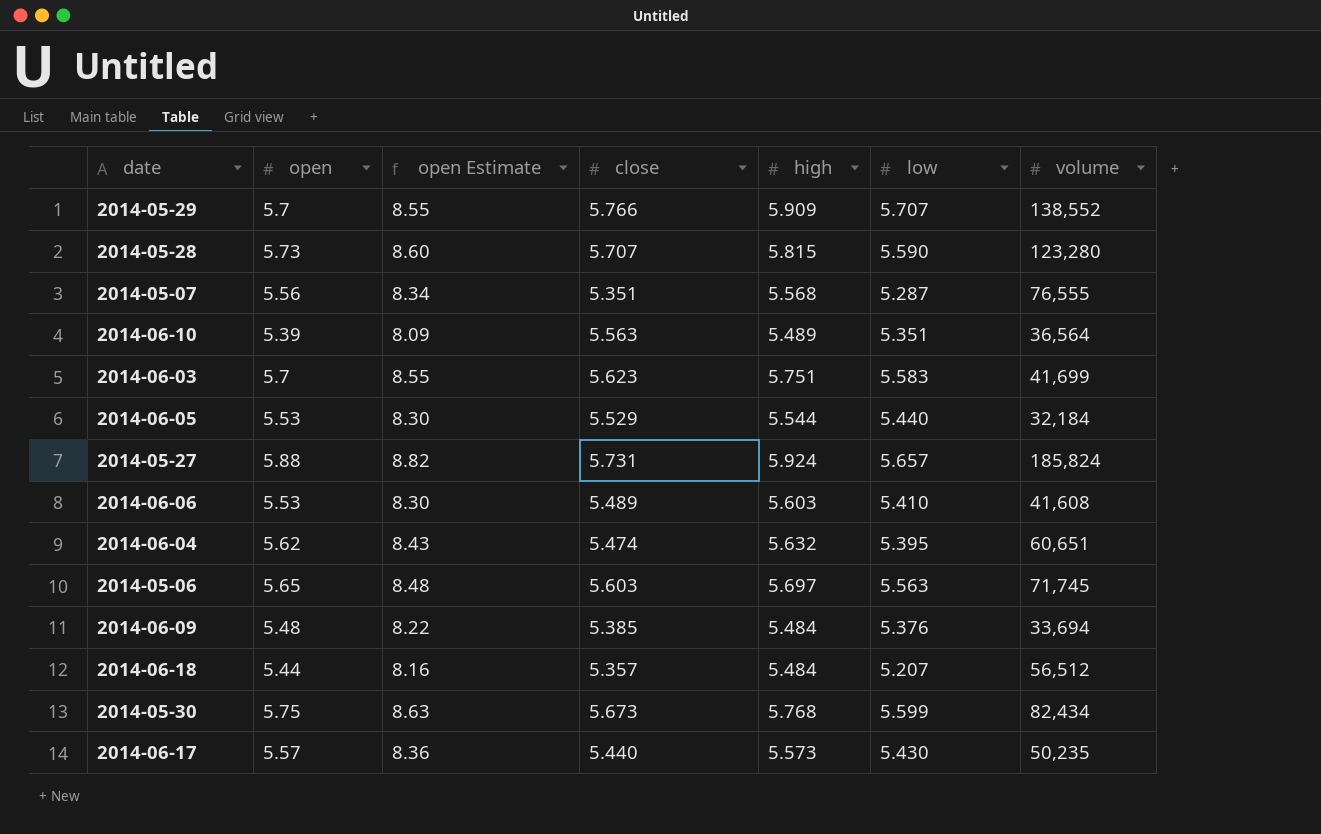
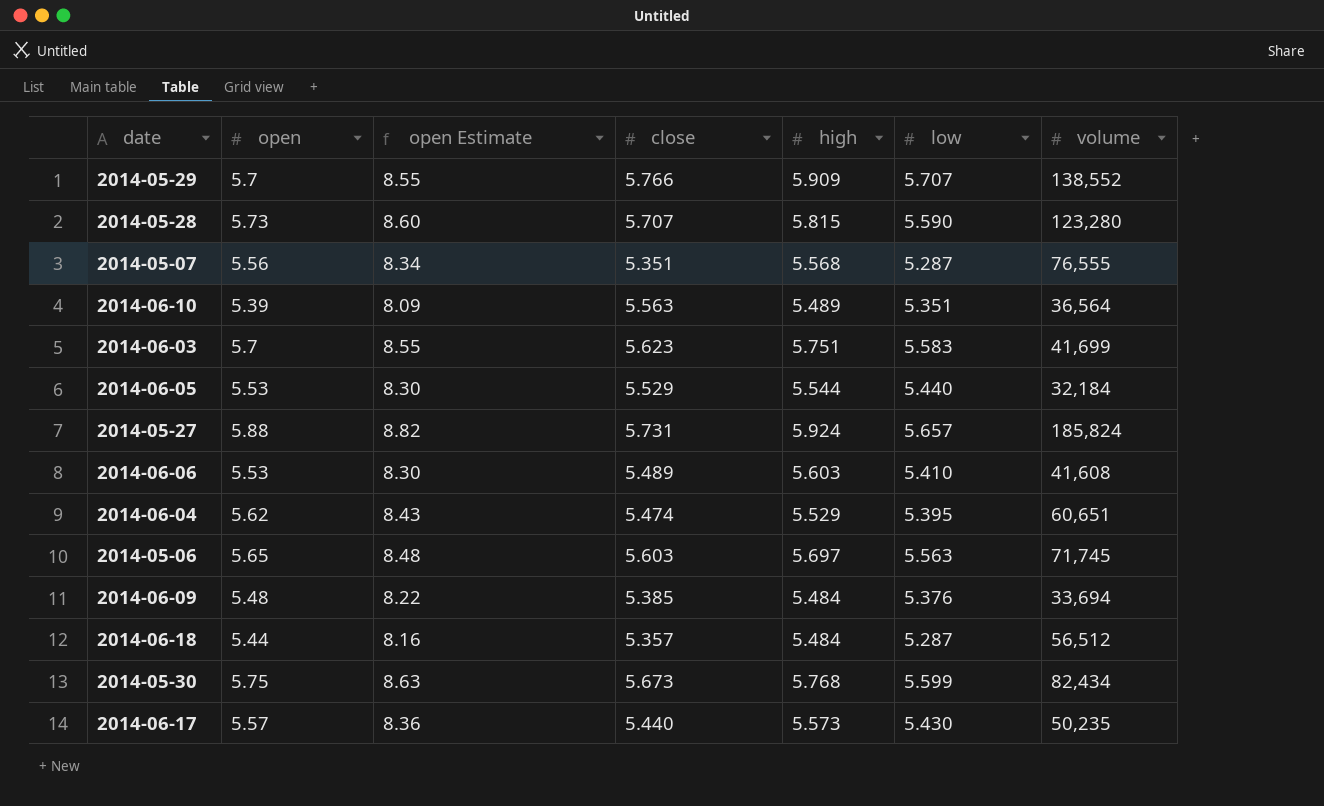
2014-06-04 | high: 5.632 -> 5.529
2014-06-18 | low: 5.207 -> 5.287

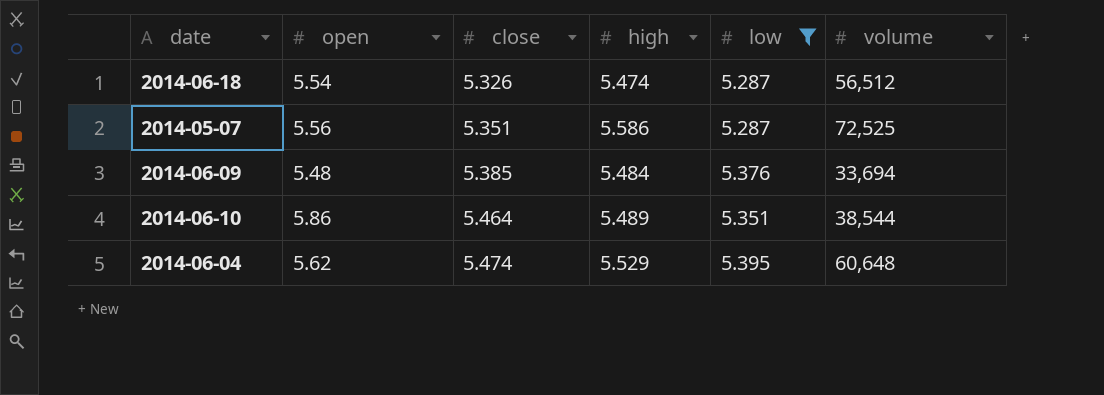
filter: none -> low <= 5.395
row order: none -> close ascending
column open Estimate | formula: [open] * 1.5 -> none
2014-06-18 | open: 5.44 -> 5.54
2014-06-18 | close: 5.357 -> 5.326
2014-06-18 | high: 5.484 -> 5.474
2014-05-07 | high: 5.568 -> 5.586
2014-05-07 | volume: 76,555 -> 72,525
2014-06-10 | open: 5.39 -> 5.86
2014-06-10 | close: 5.563 -> 5.464
2014-06-10 | volume: 36,564 -> 38,544
2014-06-04 | volume: 60,651 -> 60,648

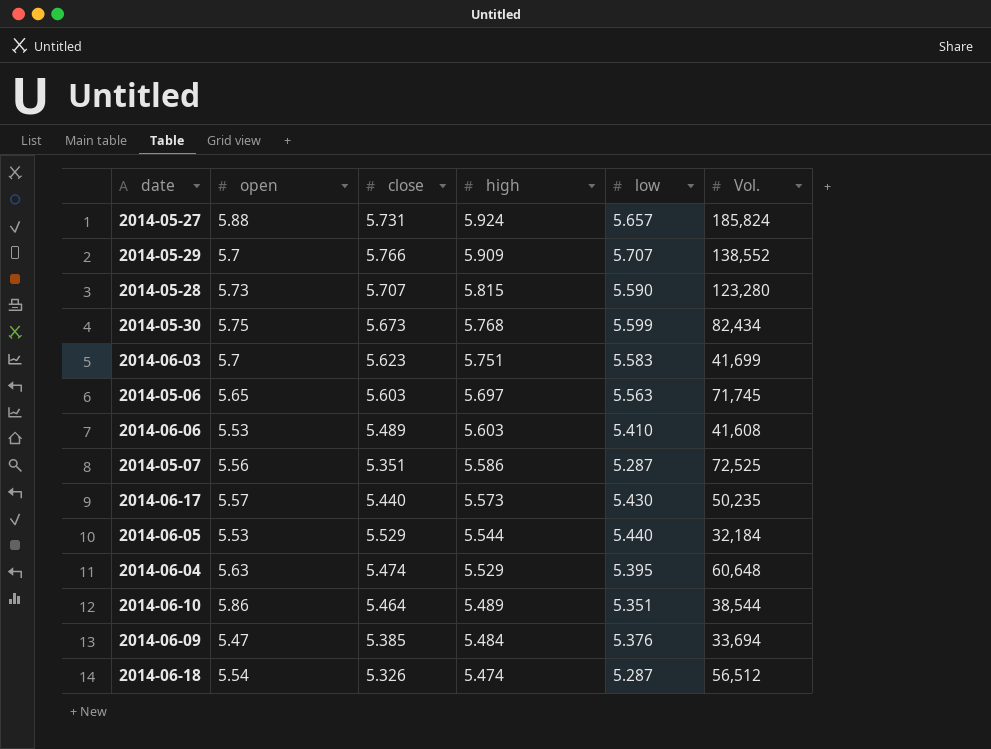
filter: low <= 5.395 -> none
row order: close ascending -> high descending
column name: volume -> Vol.
2014-06-04 | open: 5.62 -> 5.63
2014-06-09 | open: 5.48 -> 5.47

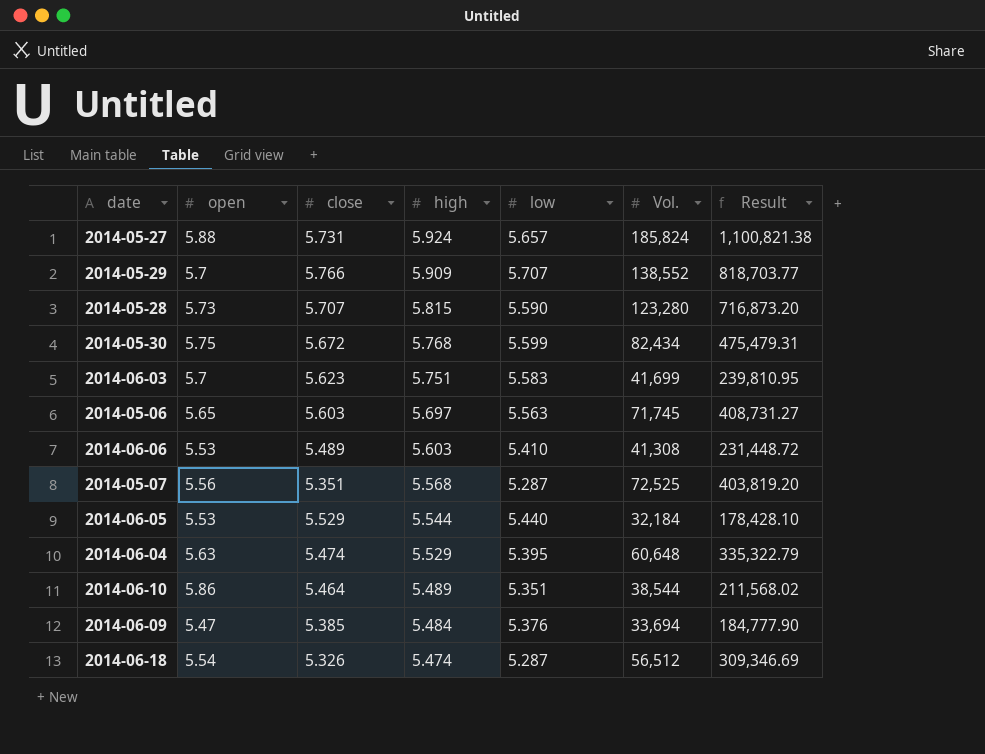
column Result | formula: none -> [high] * [Vol.]
row 2014-06-17: 5.57 | 5.440 | 5.573 | 5.430 | 50,235 -> none
2014-05-30 | close: 5.673 -> 5.672
2014-06-06 | Vol.: 41,608 -> 41,308
2014-05-07 | high: 5.586 -> 5.568

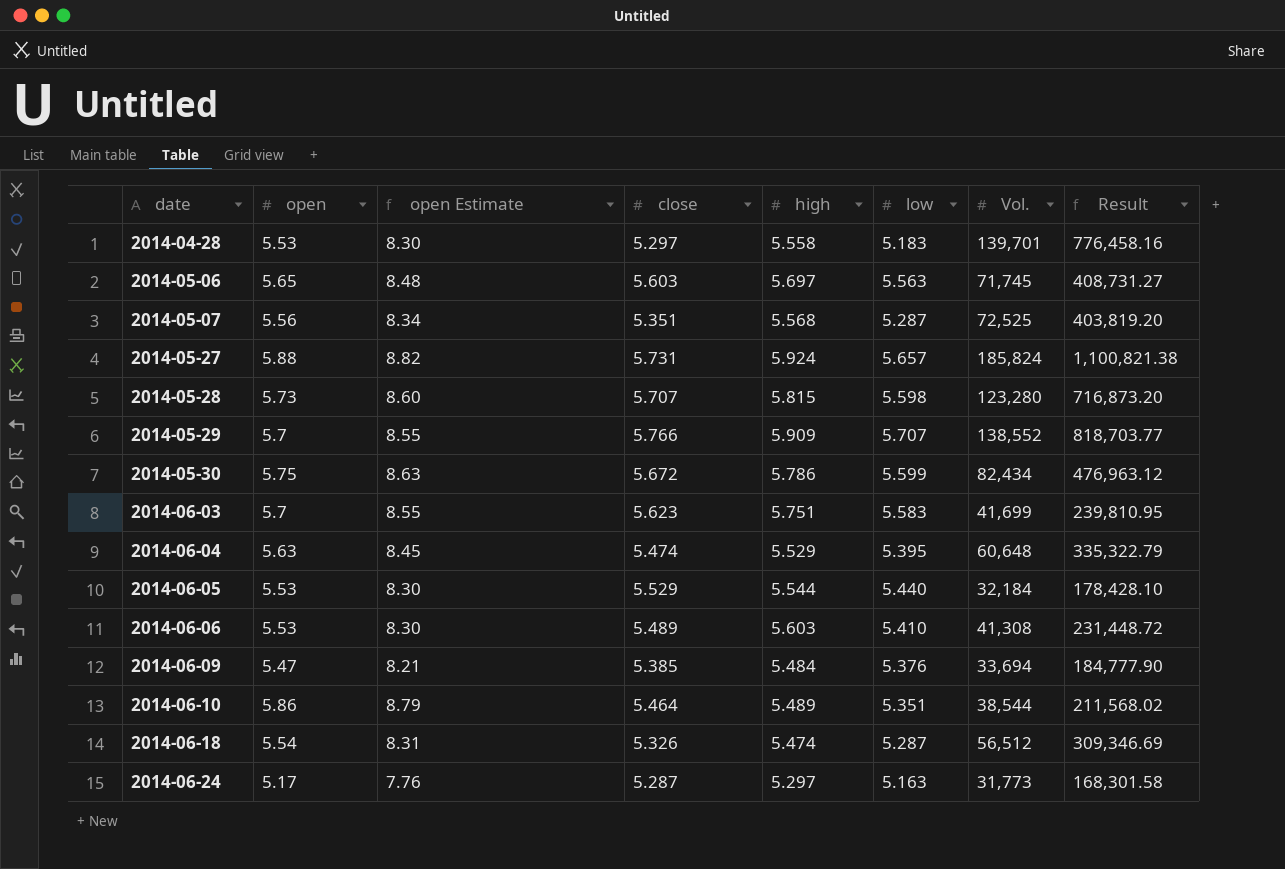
row order: high descending -> date ascending
column open Estimate | formula: none -> [open] * 1.5
row 2014-04-28: none -> 5.53 | 8.30 | 5.297 | 5.558 | 5.183 | 139,701 | 776,458.16
2014-05-28 | low: 5.590 -> 5.598
2014-05-30 | high: 5.768 -> 5.786
2014-05-30 | Result: 475,479.31 -> 476,963.12
row 2014-06-24: none -> 5.17 | 7.76 | 5.287 | 5.297 | 5.163 | 31,773 | 168,301.58

